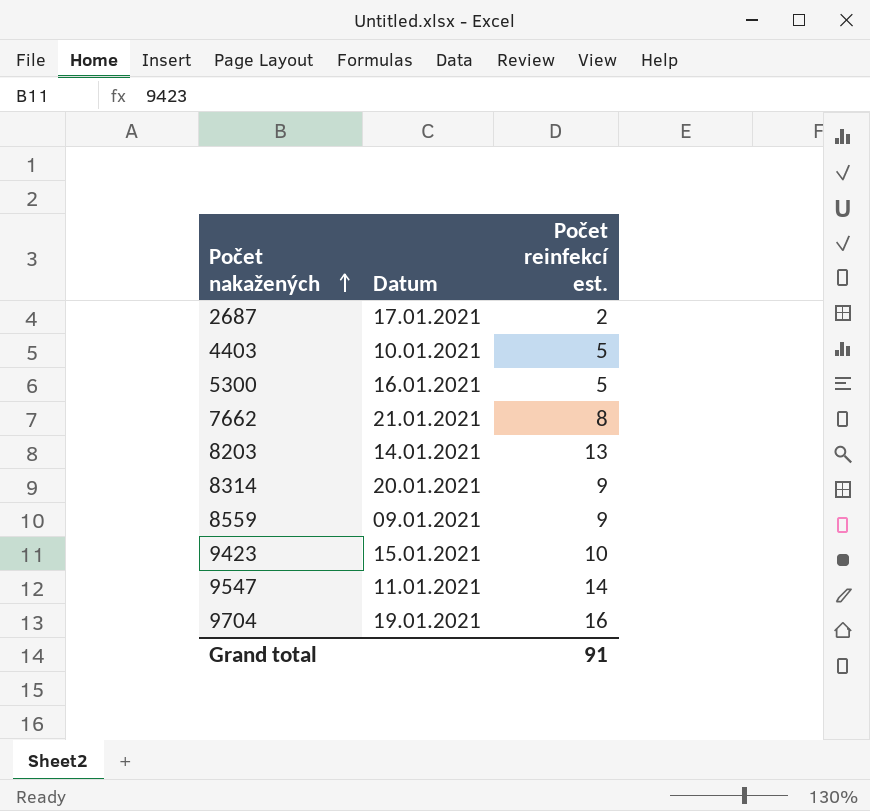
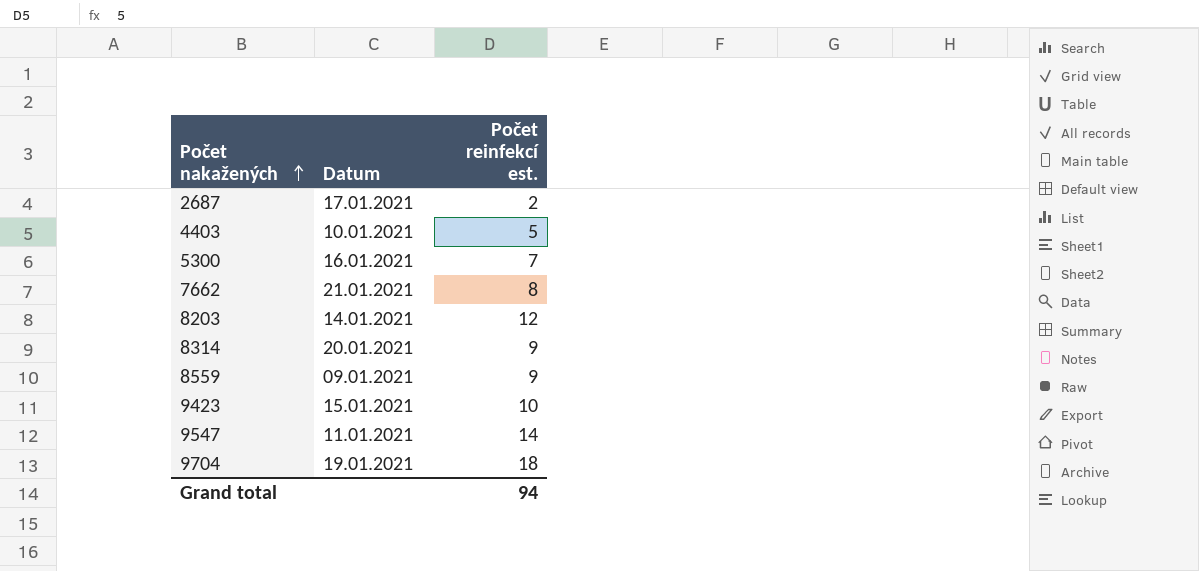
5300 | Počet reinfekcí est.: 5 -> 7
8203 | Počet reinfekcí est.: 13 -> 12
9704 | Počet reinfekcí est.: 16 -> 18
Grand total | Počet reinfekcí est.: 91 -> 94

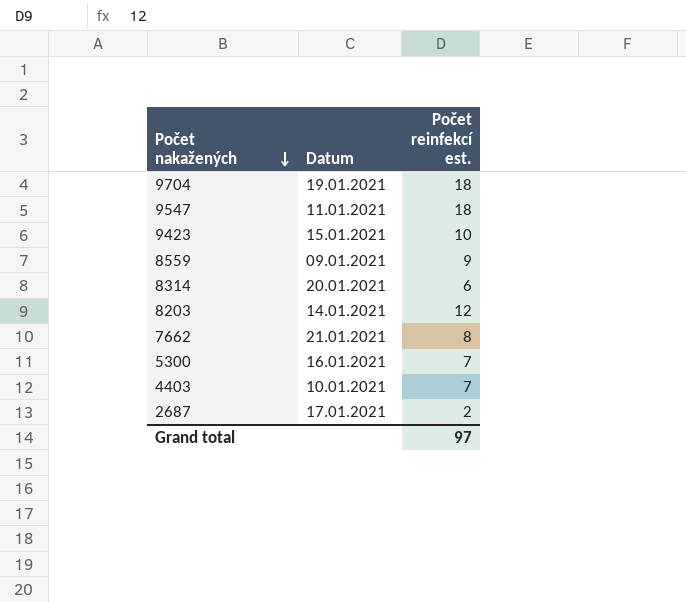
row order: Počet nakažených ascending -> Počet nakažených descending
9547 | Počet reinfekcí est.: 14 -> 18
8314 | Počet reinfekcí est.: 9 -> 6
4403 | Počet reinfekcí est.: 5 -> 7
Grand total | Počet reinfekcí est.: 94 -> 97

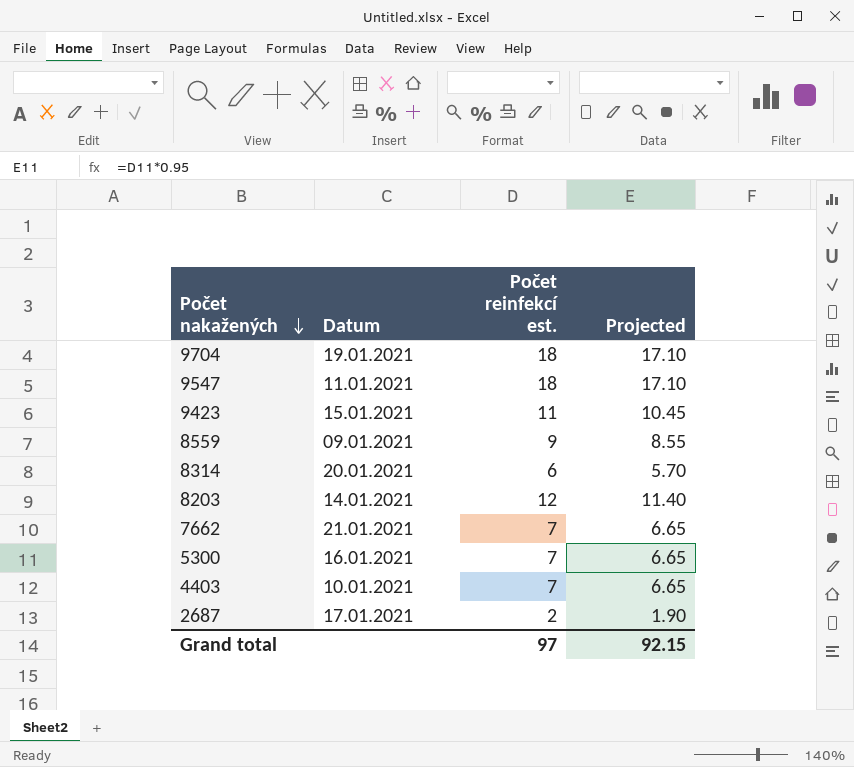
column Projected | formula: none -> [Počet reinfekcí est.] * 0.95
9423 | Počet reinfekcí est.: 10 -> 11
7662 | Počet reinfekcí est.: 8 -> 7

